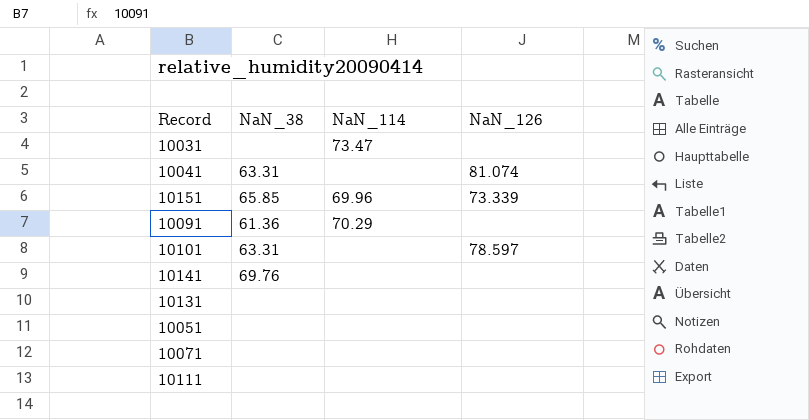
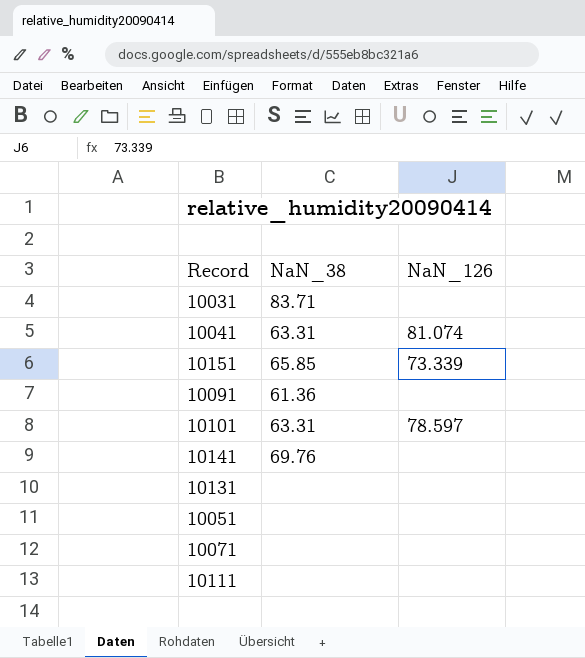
column NaN_114 | position: 3 -> none
10031 | NaN_38: none -> 83.71

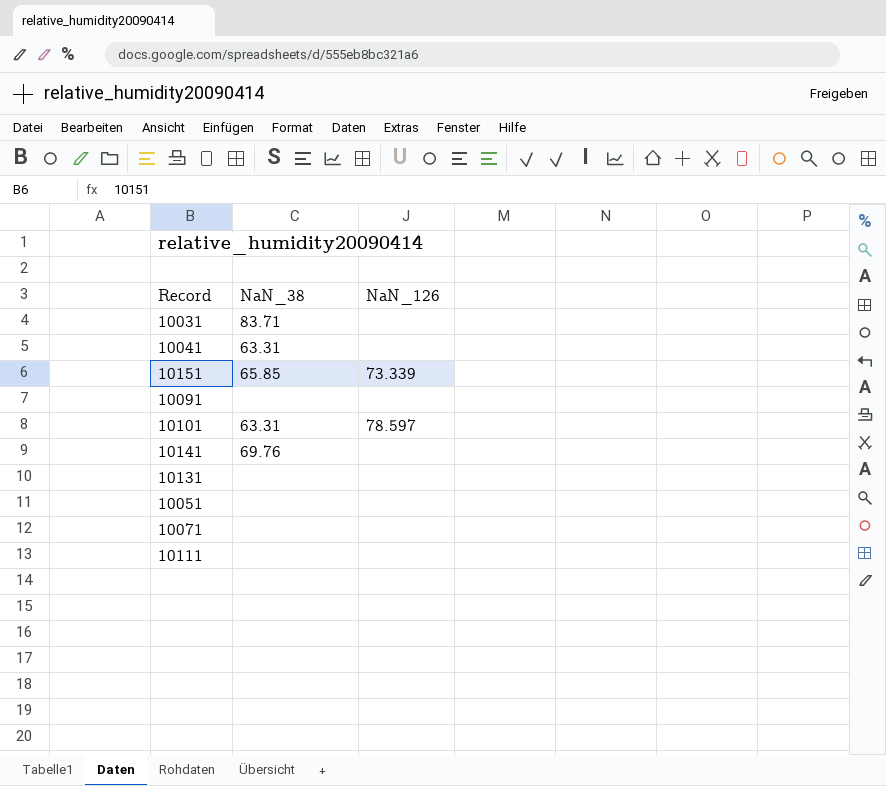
10041 | NaN_126: 81.074 -> none
10091 | NaN_38: 61.36 -> none

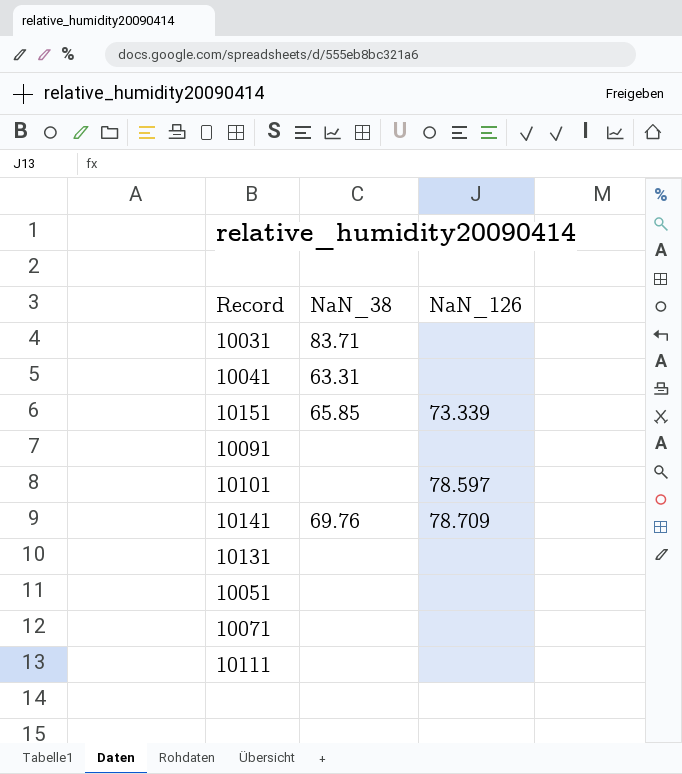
10101 | NaN_38: 63.31 -> none
10141 | NaN_126: none -> 78.709

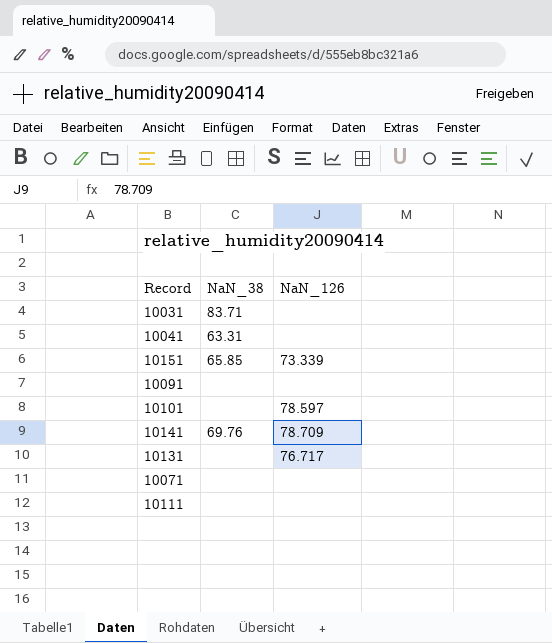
row 10051: none | none -> none
10131 | NaN_126: none -> 76.717

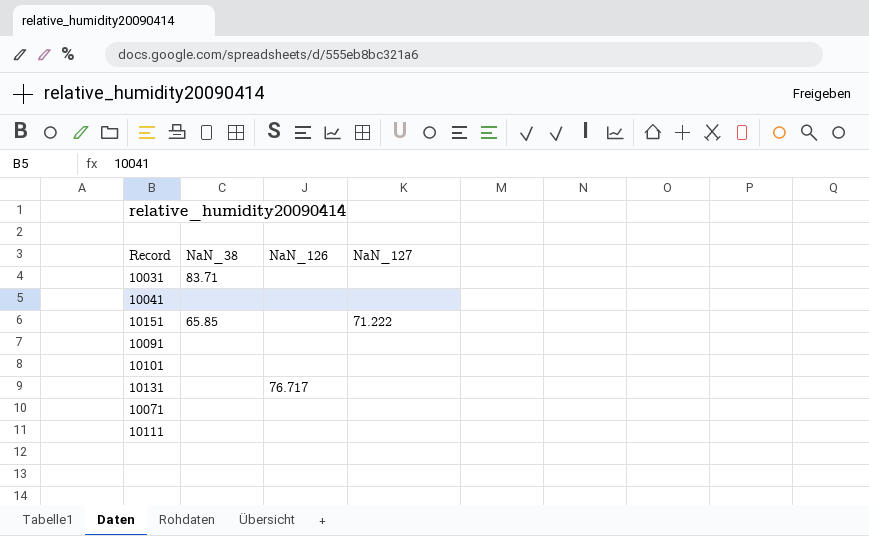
column NaN_127 | position: none -> 4
row 10141: 69.76 | 78.709 -> none
10041 | NaN_38: 63.31 -> none
10151 | NaN_126: 73.339 -> none
10101 | NaN_126: 78.597 -> none

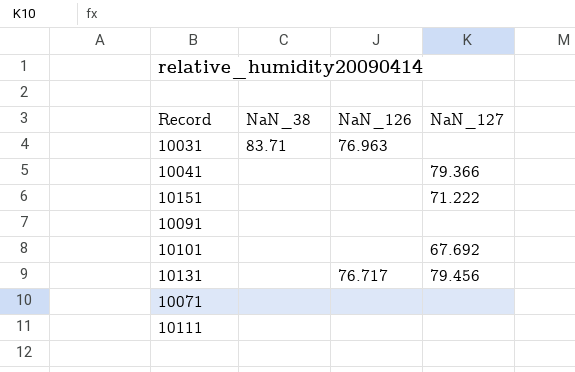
10031 | NaN_126: none -> 76.963
10041 | NaN_127: none -> 79.366
10151 | NaN_38: 65.85 -> none
10101 | NaN_127: none -> 67.692
10131 | NaN_127: none -> 79.456

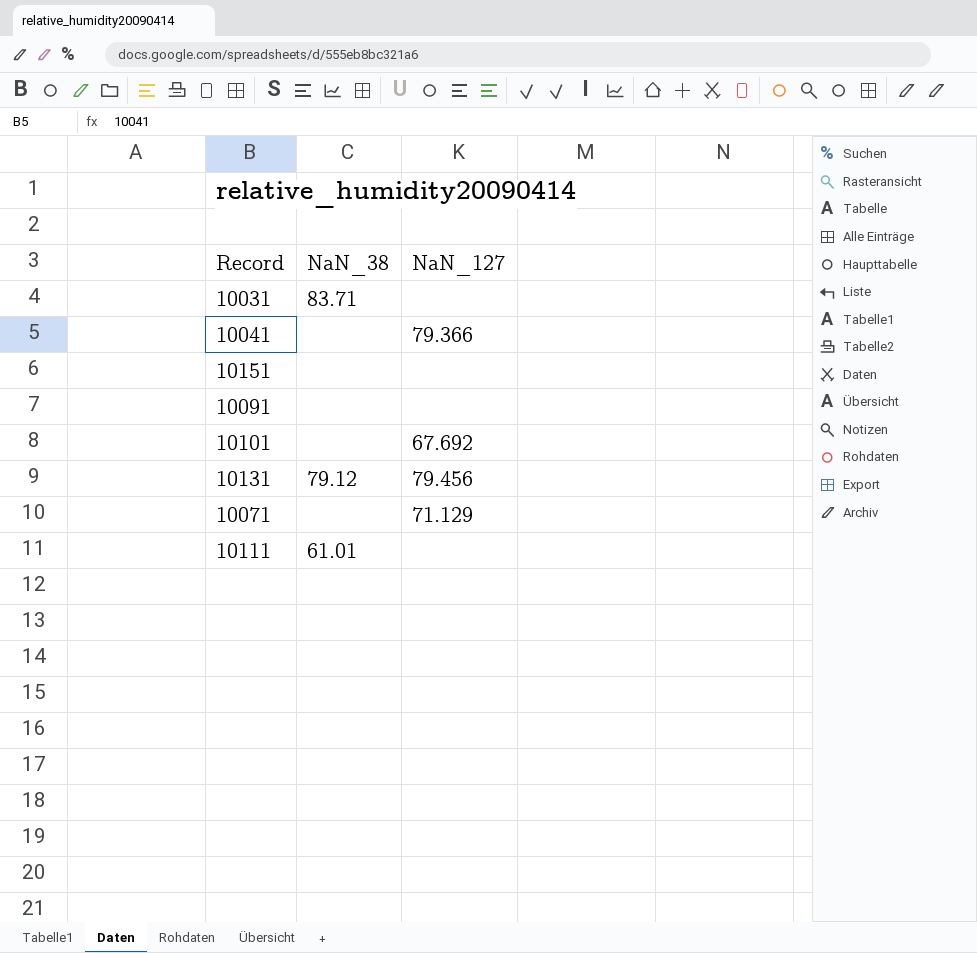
column NaN_126 | position: 3 -> none
10151 | NaN_127: 71.222 -> none
10131 | NaN_38: none -> 79.12
10071 | NaN_127: none -> 71.129
10111 | NaN_38: none -> 61.01

